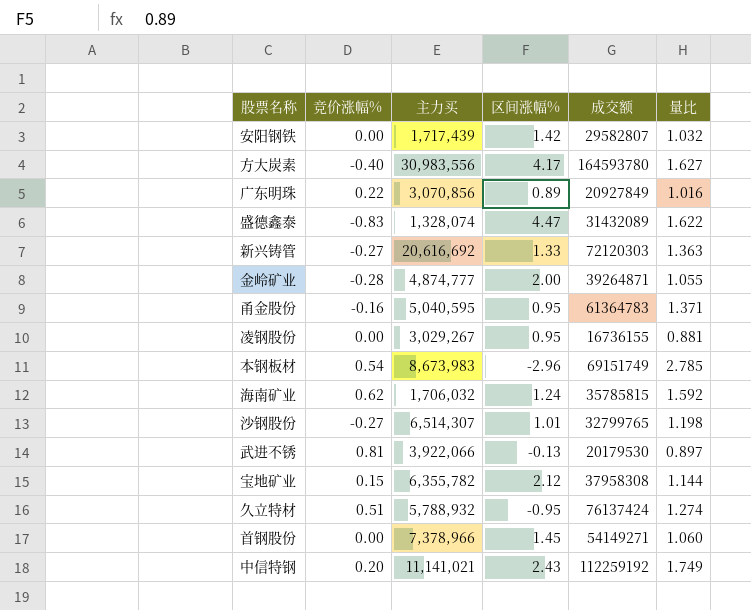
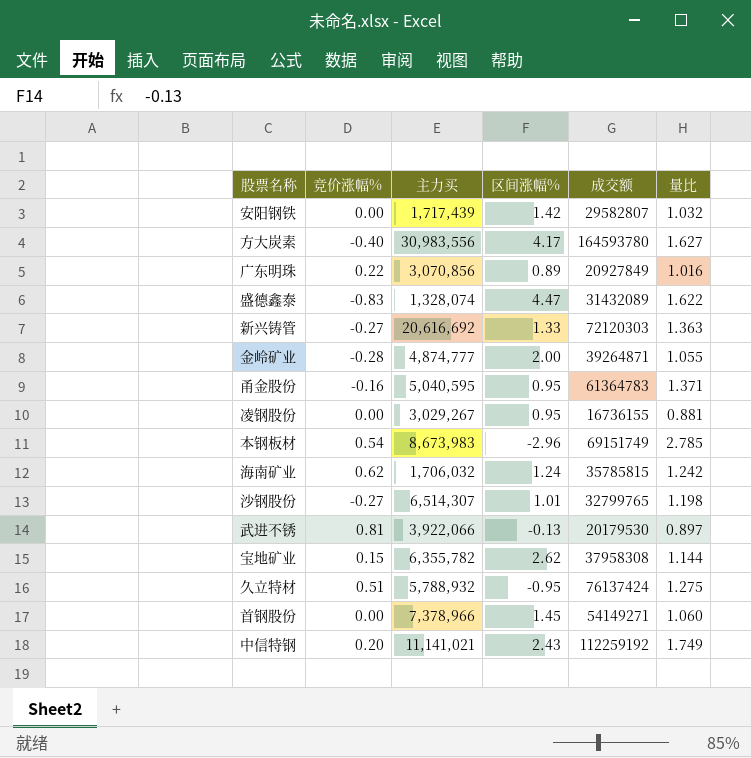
海南矿业 | 量比: 1.592 -> 1.242
宝地矿业 | 区间涨幅%: 2.12 -> 2.62
久立特材 | 量比: 1.274 -> 1.275

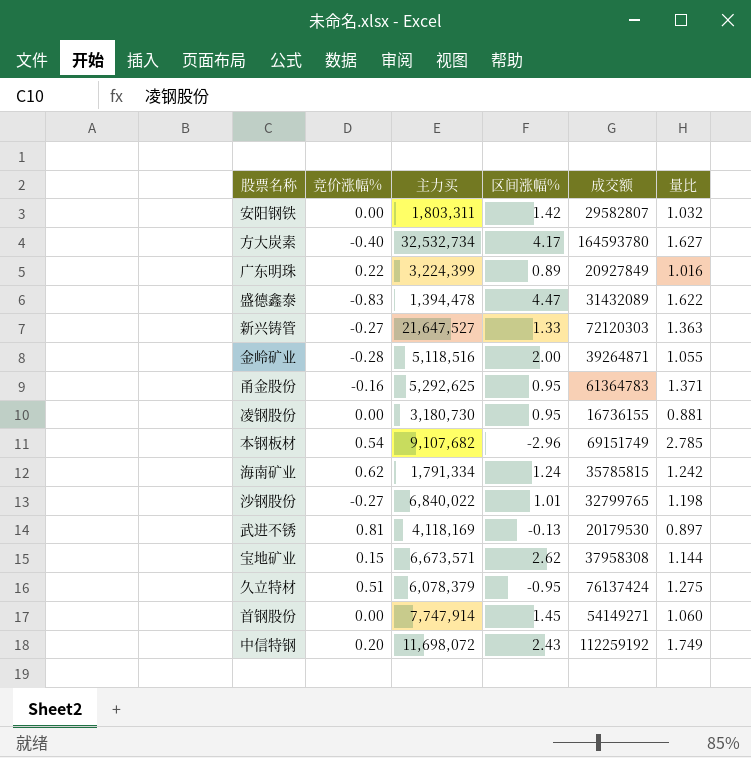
安阳钢铁 | 主力买: 1,717,439 -> 1,803,311
方大炭素 | 主力买: 30,983,556 -> 32,532,734
广东明珠 | 主力买: 3,070,856 -> 3,224,399
盛德鑫泰 | 主力买: 1,328,074 -> 1,394,478
新兴铸管 | 主力买: 20,616,692 -> 21,647,527
金岭矿业 | 主力买: 4,874,777 -> 5,118,516
甬金股份 | 主力买: 5,040,595 -> 5,292,625
凌钢股份 | 主力买: 3,029,267 -> 3,180,730
本钢板材 | 主力买: 8,673,983 -> 9,107,682
海南矿业 | 主力买: 1,706,032 -> 1,791,334
沙钢股份 | 主力买: 6,514,307 -> 6,840,022
武进不锈 | 主力买: 3,922,066 -> 4,118,169
宝地矿业 | 主力买: 6,355,782 -> 6,673,571
久立特材 | 主力买: 5,788,932 -> 6,078,379
首钢股份 | 主力买: 7,378,966 -> 7,747,914
中信特钢 | 主力买: 11,141,021 -> 11,698,072

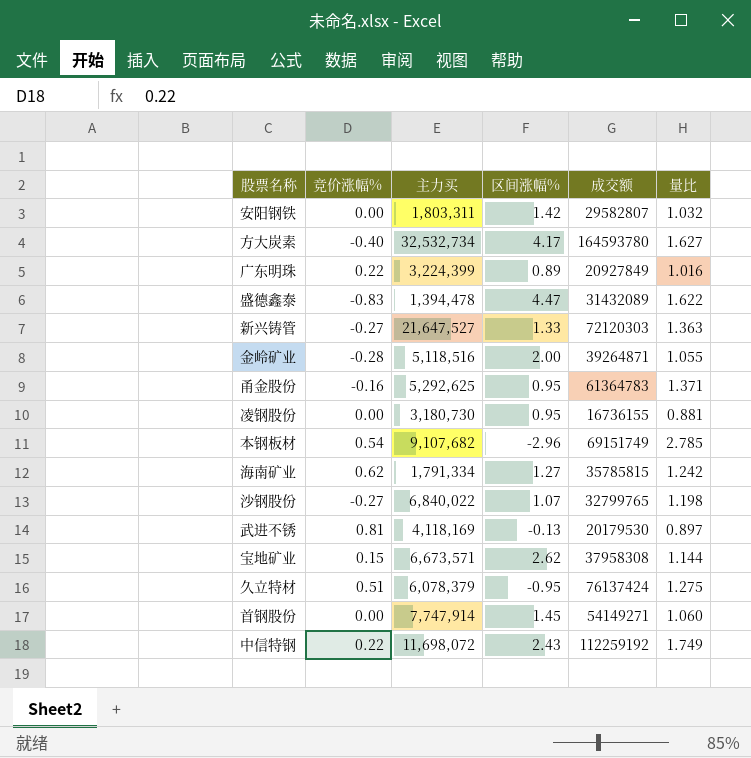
海南矿业 | 区间涨幅%: 1.24 -> 1.27
沙钢股份 | 区间涨幅%: 1.01 -> 1.07
中信特钢 | 竞价涨幅%: 0.20 -> 0.22

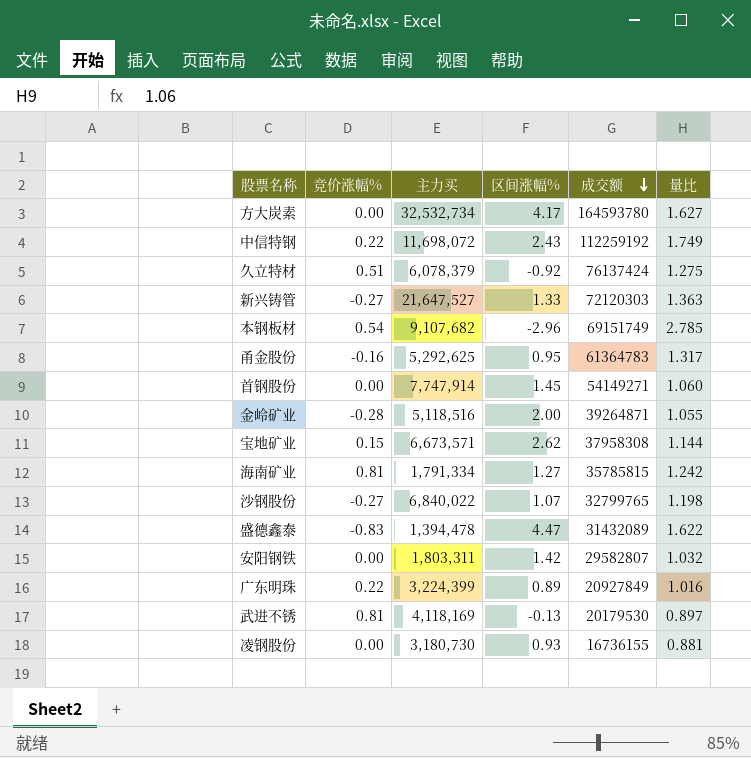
row order: none -> 成交额 descending
方大炭素 | 竞价涨幅%: -0.40 -> 0.00
久立特材 | 区间涨幅%: -0.95 -> -0.92
甬金股份 | 量比: 1.371 -> 1.317
海南矿业 | 竞价涨幅%: 0.62 -> 0.81
凌钢股份 | 区间涨幅%: 0.95 -> 0.93

